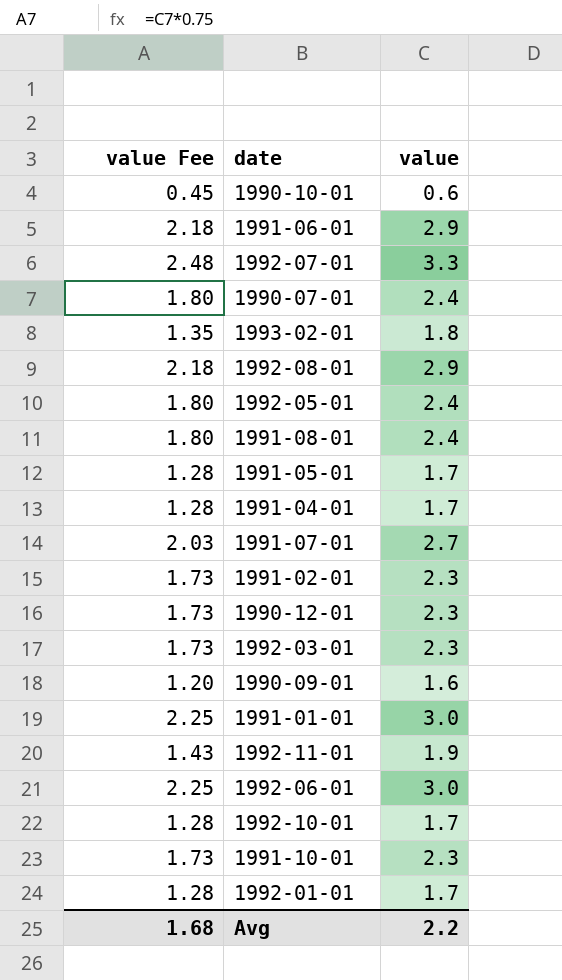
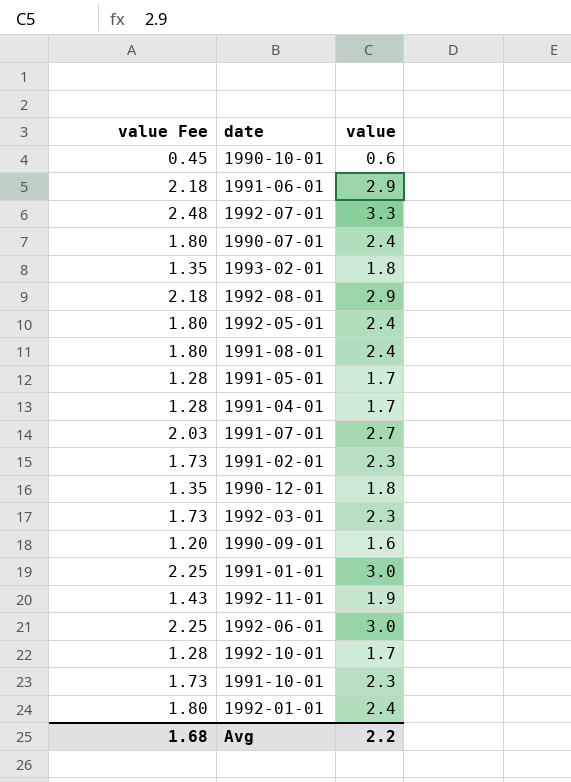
1990-12-01 | value Fee: 1.73 -> 1.35
1990-12-01 | value: 2.3 -> 1.8
1992-01-01 | value Fee: 1.28 -> 1.80
1992-01-01 | value: 1.7 -> 2.4

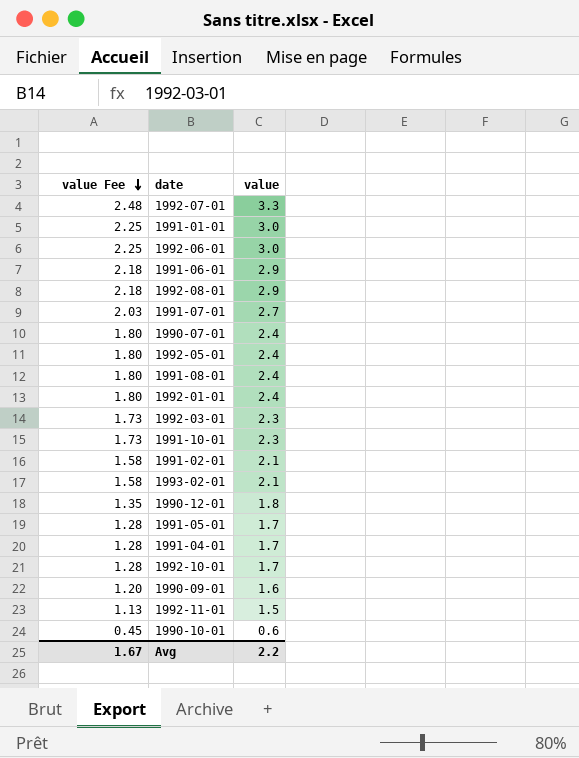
row order: none -> value Fee descending
1991-02-01 | value Fee: 1.73 -> 1.58
1991-02-01 | value: 2.3 -> 2.1
1993-02-01 | value Fee: 1.35 -> 1.58
1993-02-01 | value: 1.8 -> 2.1
1992-11-01 | value Fee: 1.43 -> 1.13
1992-11-01 | value: 1.9 -> 1.5
Avg | value Fee: 1.68 -> 1.67

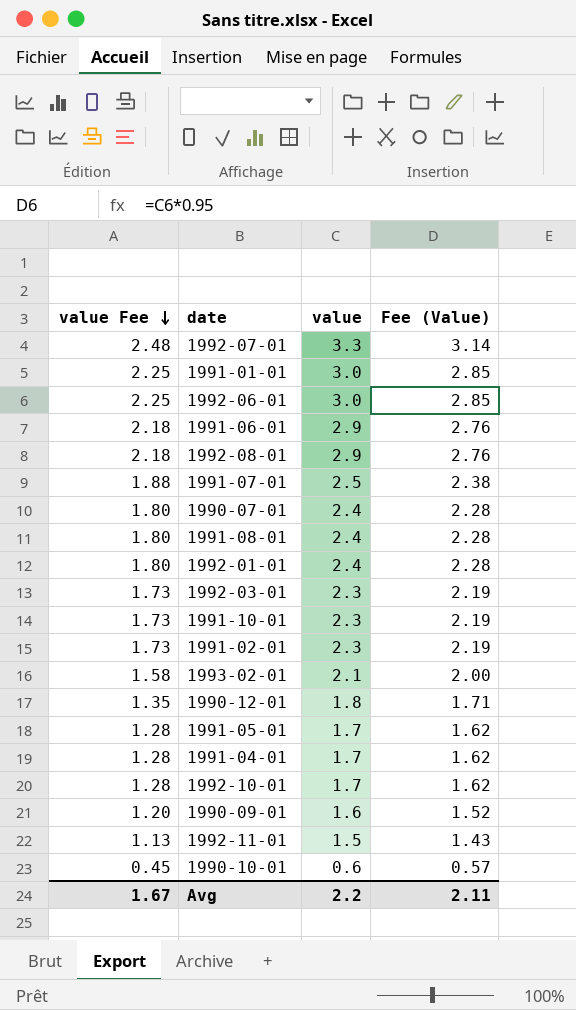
column Fee (Value) | formula: none -> [value] * 0.95
row 1992-05-01: 1.80 | 2.4 -> none
1991-07-01 | value Fee: 2.03 -> 1.88
1991-07-01 | value: 2.7 -> 2.5
1991-02-01 | value Fee: 1.58 -> 1.73
1991-02-01 | value: 2.1 -> 2.3

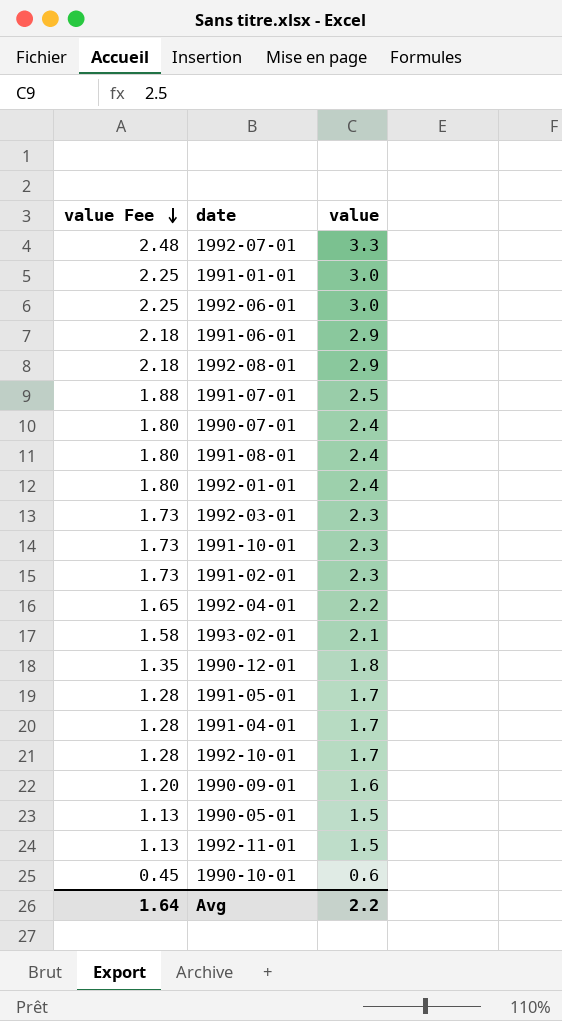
column Fee (Value) | formula: [value] * 0.95 -> none
row 1992-04-01: none -> 1.65 | 2.2
row 1990-05-01: none -> 1.13 | 1.5
Avg | value Fee: 1.67 -> 1.64

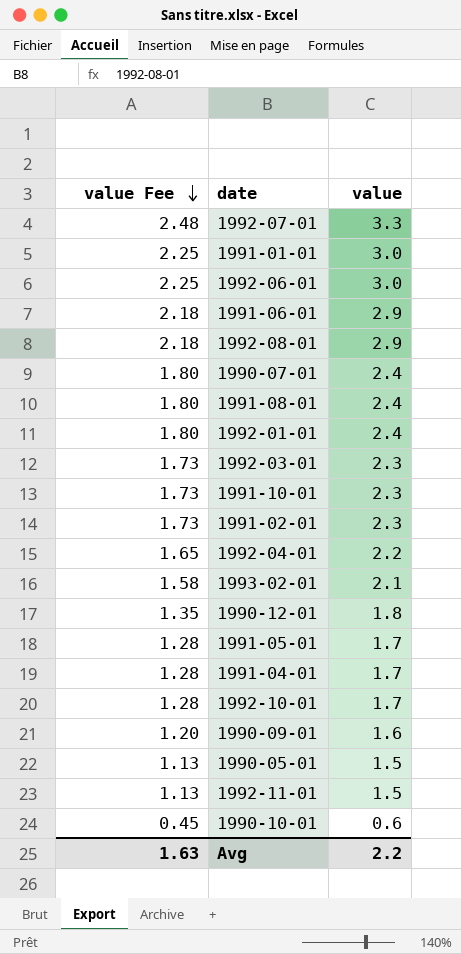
row 1991-07-01: 1.88 | 2.5 -> none
Avg | value Fee: 1.64 -> 1.63

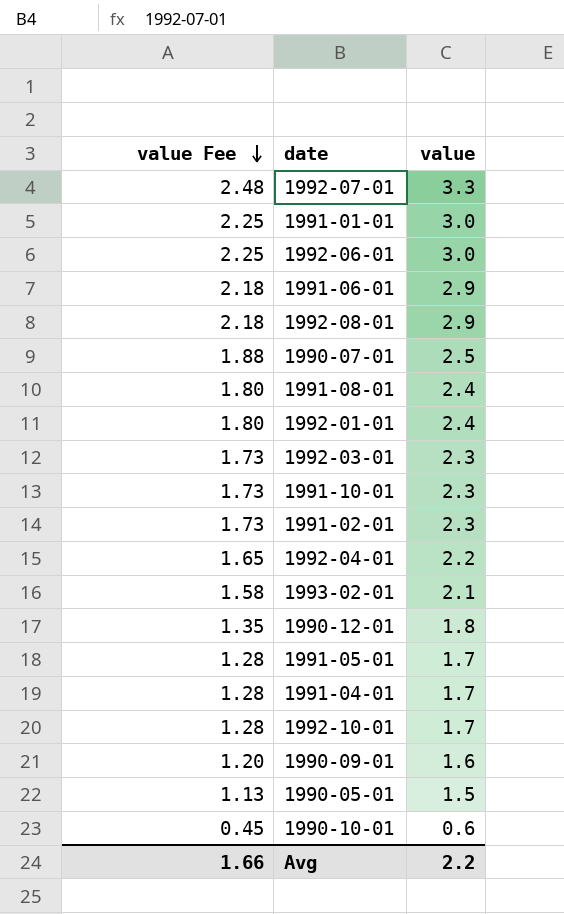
row 1992-11-01: 1.13 | 1.5 -> none
1990-07-01 | value Fee: 1.80 -> 1.88
1990-07-01 | value: 2.4 -> 2.5
Avg | value Fee: 1.63 -> 1.66

